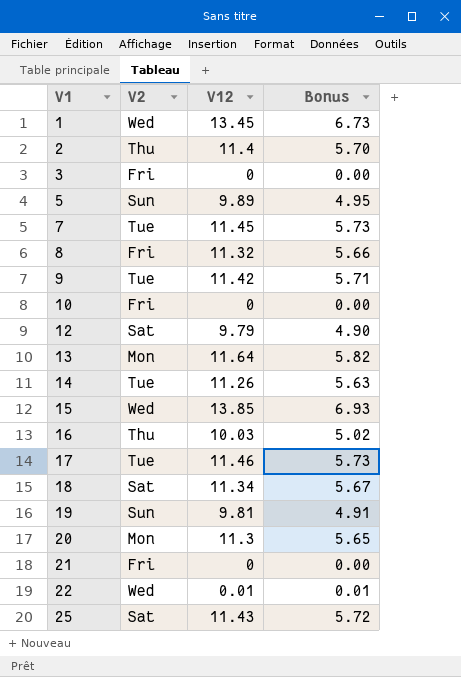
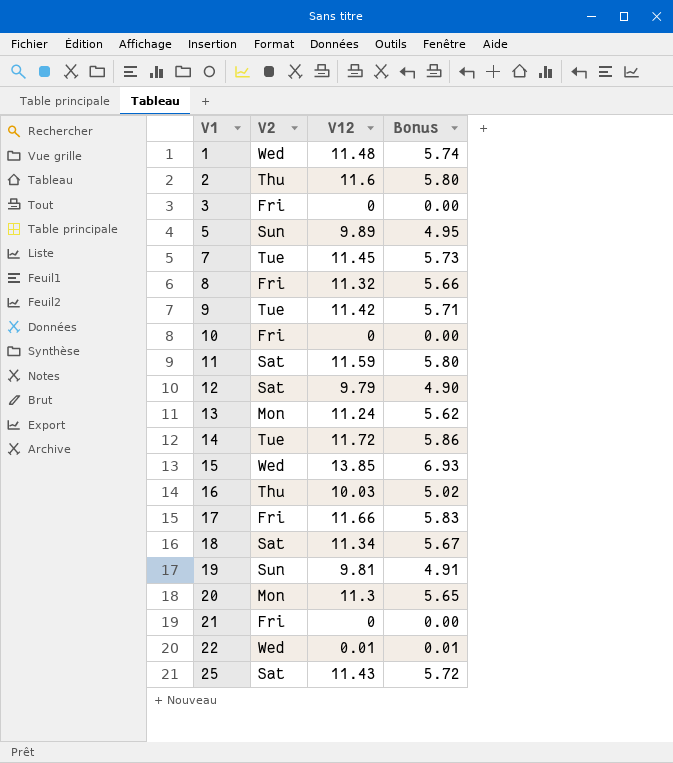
1 | V12: 13.45 -> 11.48
1 | Bonus: 6.73 -> 5.74
2 | V12: 11.4 -> 11.6
2 | Bonus: 5.70 -> 5.80
row 11: none -> Sat | 11.59 | 5.80
13 | V12: 11.64 -> 11.24
13 | Bonus: 5.82 -> 5.62
14 | V12: 11.26 -> 11.72
14 | Bonus: 5.63 -> 5.86
17 | V2: Tue -> Fri
17 | V12: 11.46 -> 11.66
17 | Bonus: 5.73 -> 5.83

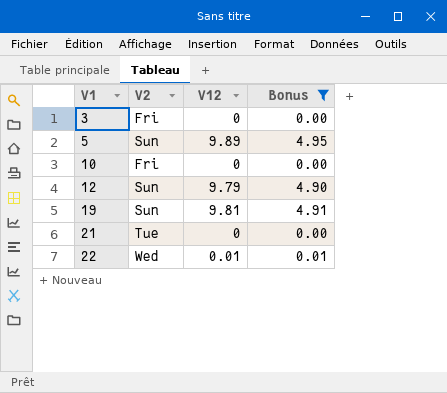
filter: none -> Bonus <= 4.95
12 | V2: Sat -> Sun
21 | V2: Fri -> Tue

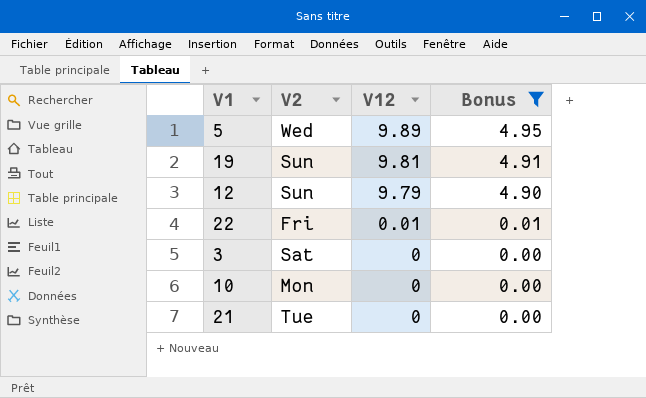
row order: V1 ascending -> V12 descending
5 | V2: Sun -> Wed
22 | V2: Wed -> Fri
3 | V2: Fri -> Sat
10 | V2: Fri -> Mon

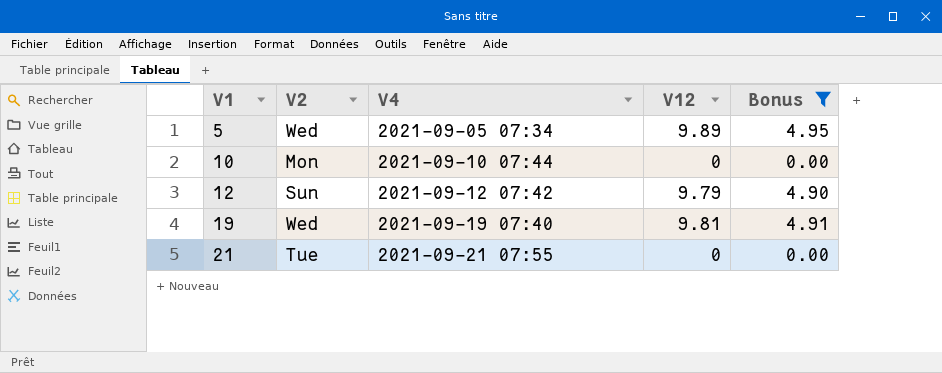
row order: V12 descending -> V1 ascending
column V4 | position: none -> 3
row 22: Fri | 0.01 | 0.01 -> none
row 3: Sat | 0 | 0.00 -> none
19 | V2: Sun -> Wed

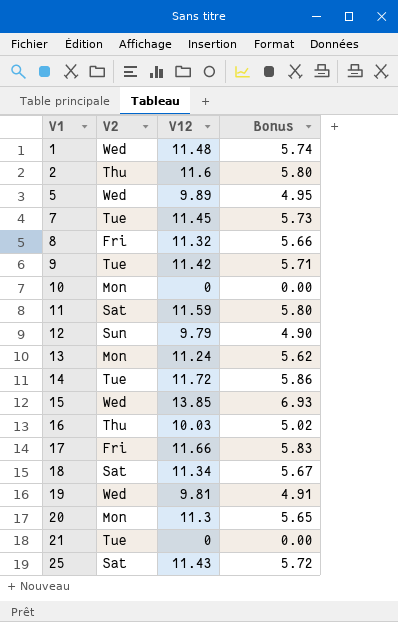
filter: Bonus <= 4.95 -> none
column V4 | position: 3 -> none

